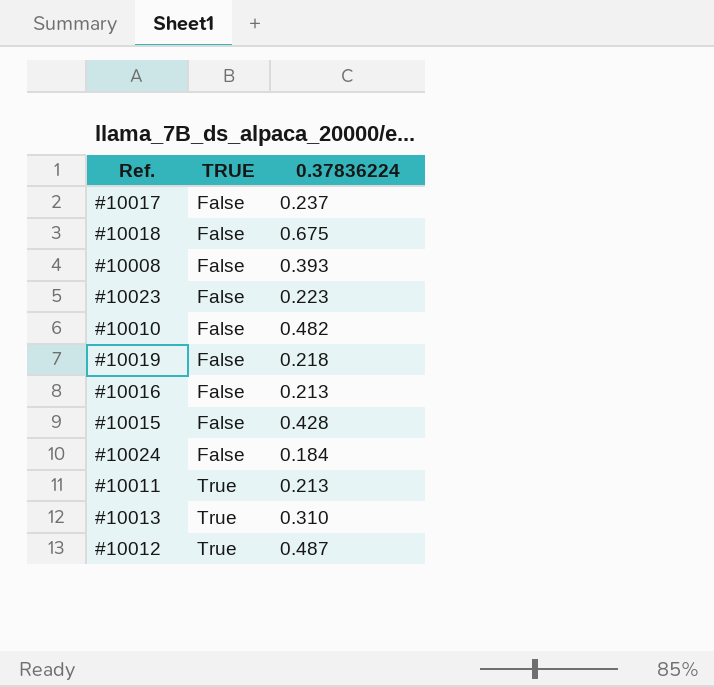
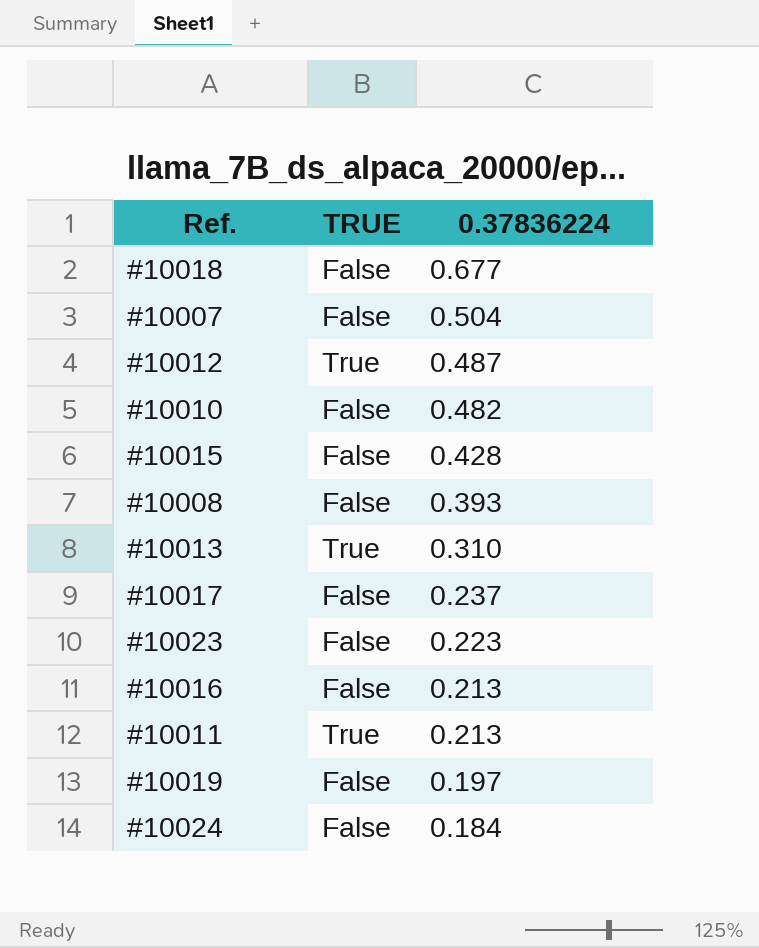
row order: TRUE ascending -> 0.37836224 descending
#10018 | 0.37836224: 0.675 -> 0.677
row #10007: none -> False | 0.504
#10019 | 0.37836224: 0.218 -> 0.197

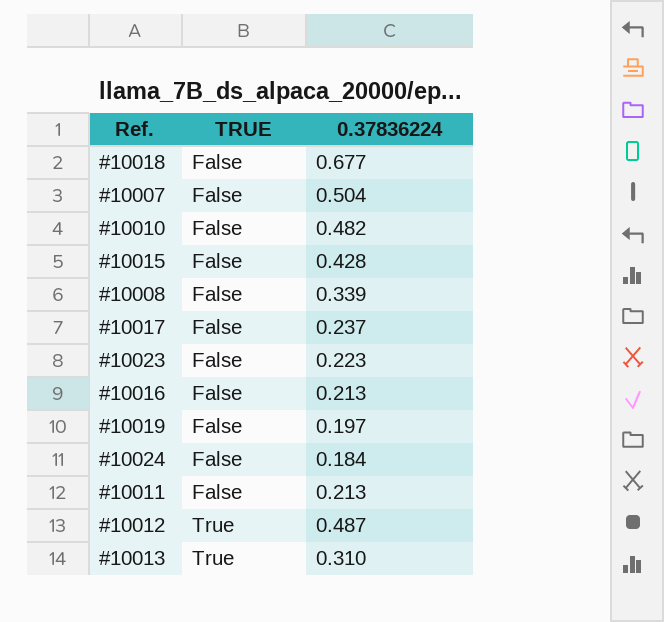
row order: 0.37836224 descending -> TRUE ascending
#10008 | 0.37836224: 0.393 -> 0.339
#10011 | TRUE: True -> False

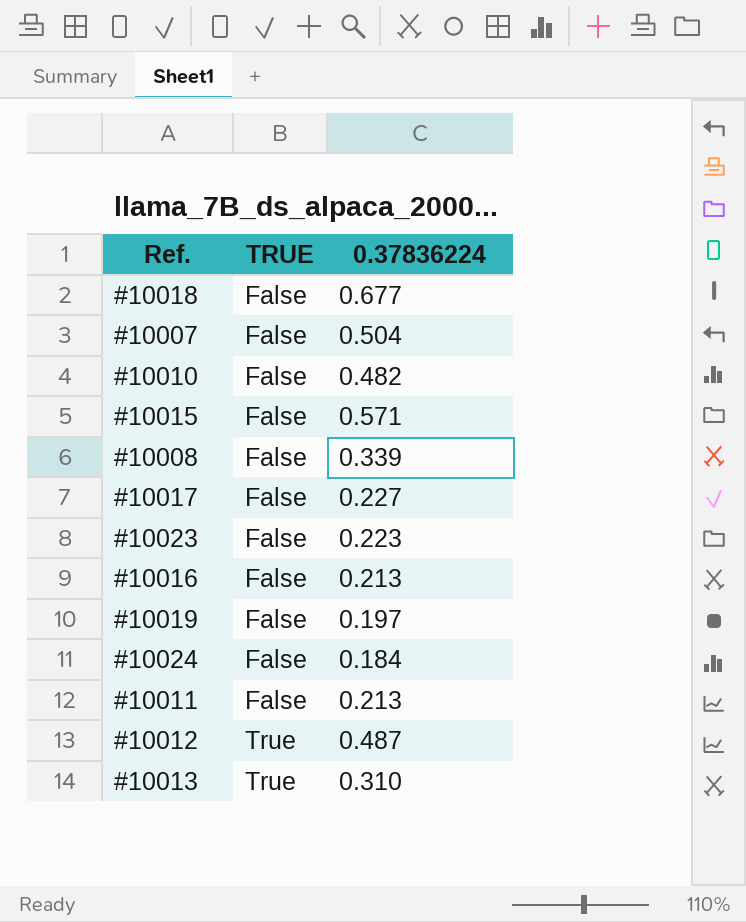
#10015 | 0.37836224: 0.428 -> 0.571
#10017 | 0.37836224: 0.237 -> 0.227

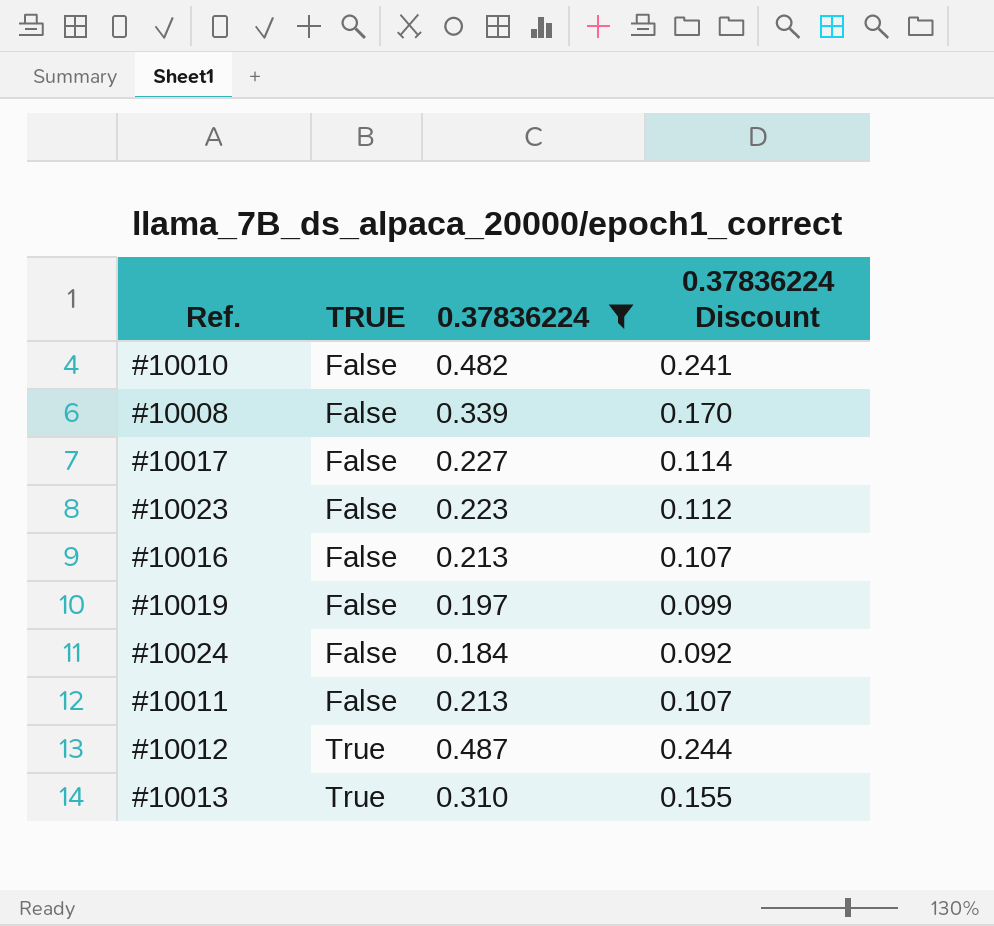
filter: none -> 0.37836224 <= 0.487
column 0.37836224 Discount | formula: none -> [0.37836224] * 0.5

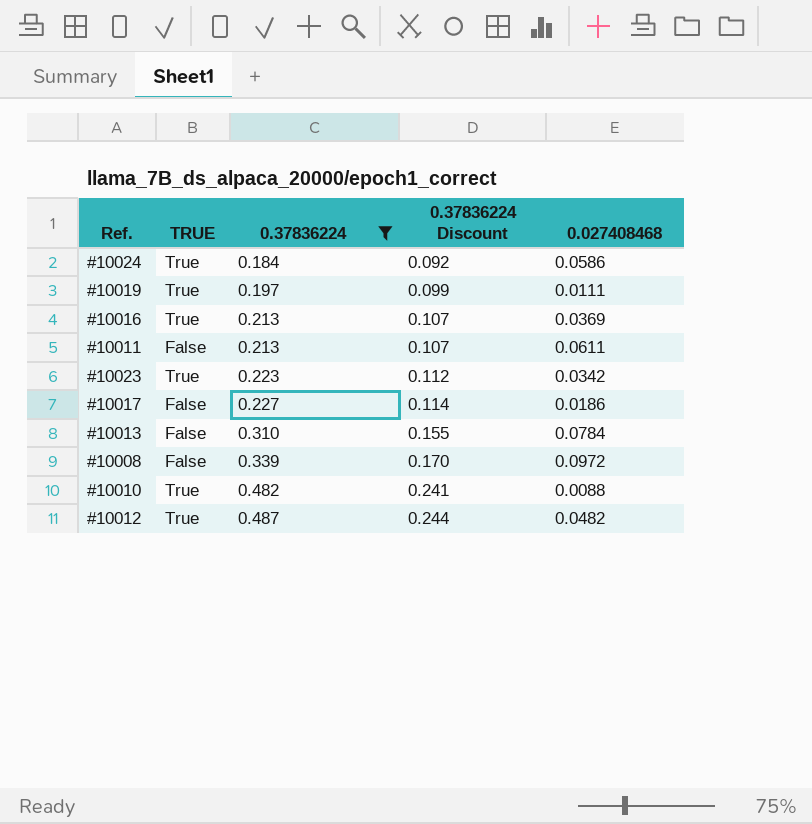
row order: TRUE ascending -> 0.37836224 ascending
column 0.027408468 | position: none -> 5
#10024 | TRUE: False -> True
#10019 | TRUE: False -> True
#10016 | TRUE: False -> True
#10023 | TRUE: False -> True
#10013 | TRUE: True -> False
#10010 | TRUE: False -> True

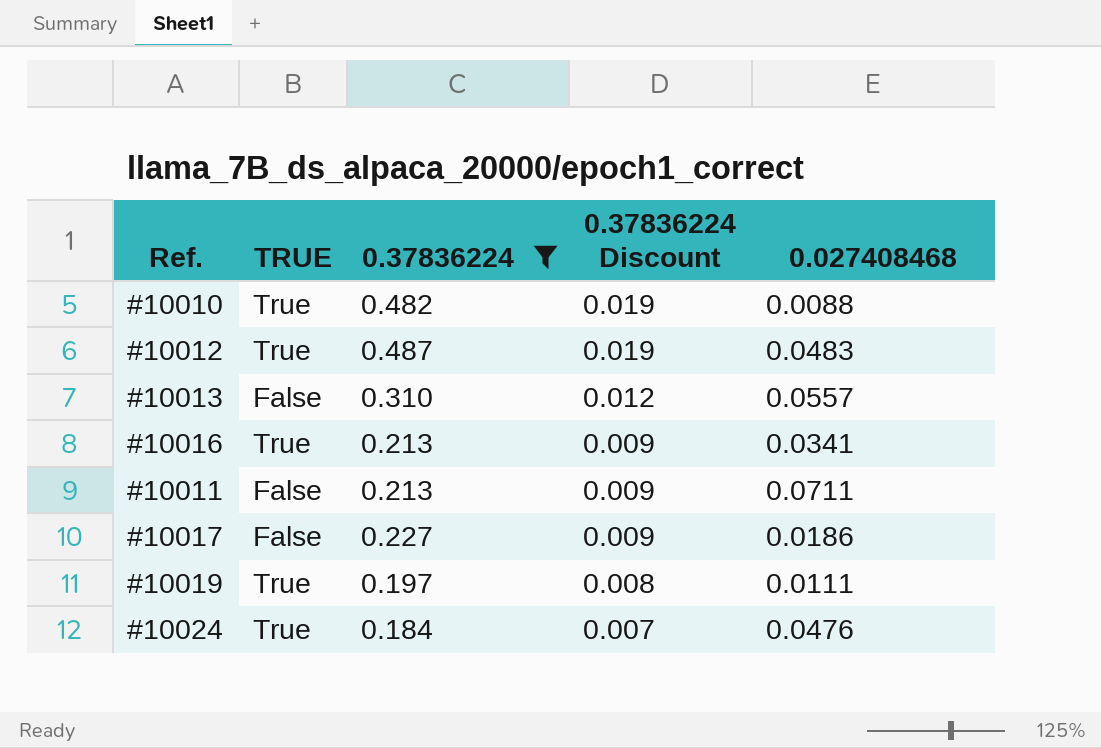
row order: 0.37836224 ascending -> 0.37836224 Discount descending
column 0.37836224 Discount | formula: [0.37836224] * 0.5 -> [0.37836224] * 0.04
row #10023: True | 0.223 | 0.112 | 0.0342 -> none
row #10008: False | 0.339 | 0.170 | 0.0972 -> none
#10012 | 0.027408468: 0.0482 -> 0.0483
#10013 | 0.027408468: 0.0784 -> 0.0557
#10016 | 0.027408468: 0.0369 -> 0.0341
#10011 | 0.027408468: 0.0611 -> 0.0711
#10024 | 0.027408468: 0.0586 -> 0.0476

